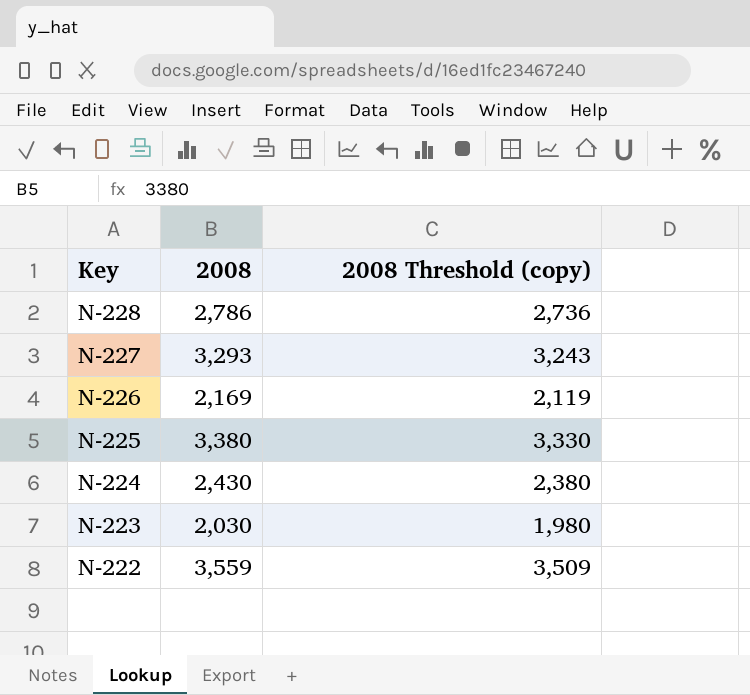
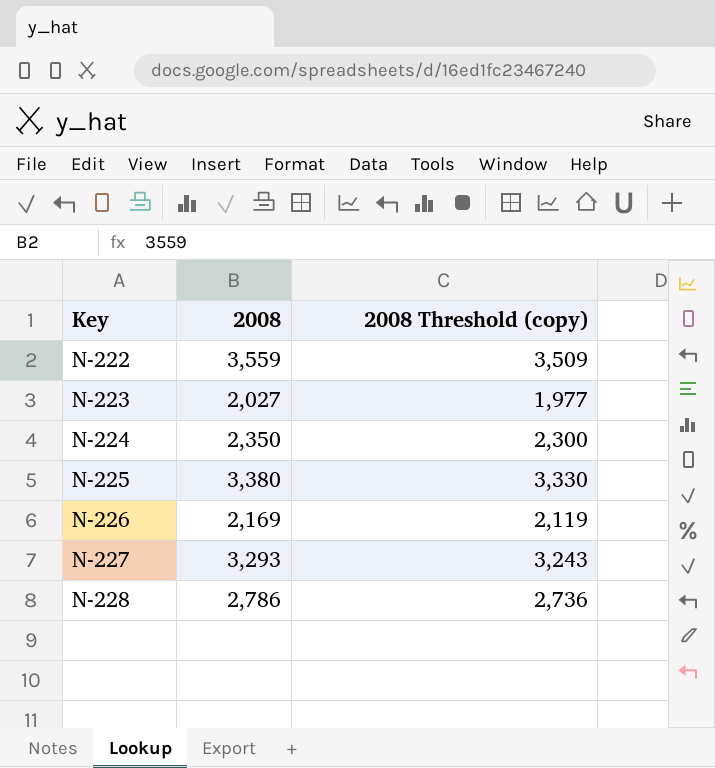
row order: Key descending -> Key ascending
N-223 | 2008: 2,030 -> 2,027
N-223 | 2008 Threshold (copy): 1,980 -> 1,977
N-224 | 2008: 2,430 -> 2,350
N-224 | 2008 Threshold (copy): 2,380 -> 2,300

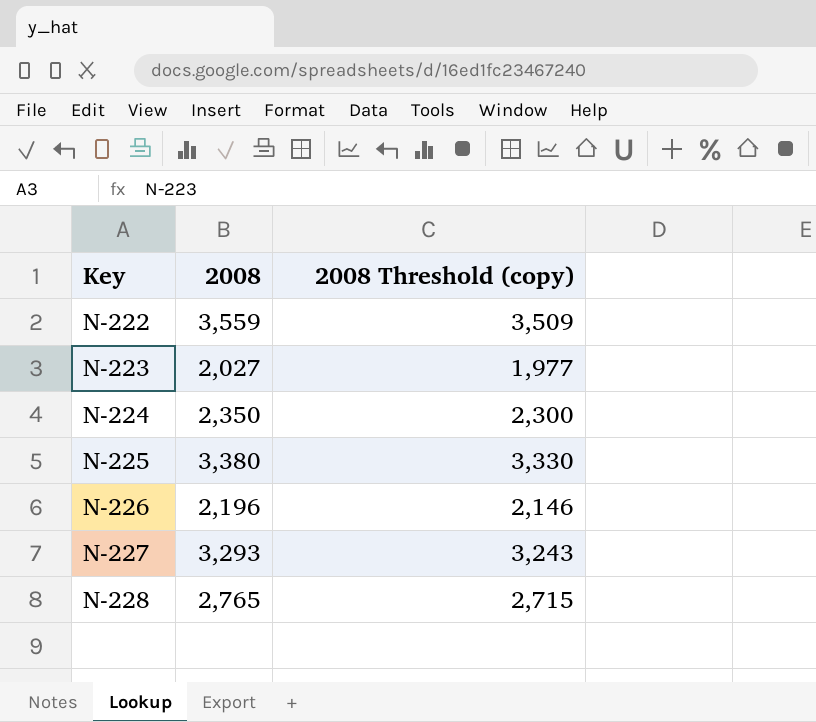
N-226 | 2008: 2,169 -> 2,196
N-226 | 2008 Threshold (copy): 2,119 -> 2,146
N-228 | 2008: 2,786 -> 2,765
N-228 | 2008 Threshold (copy): 2,736 -> 2,715

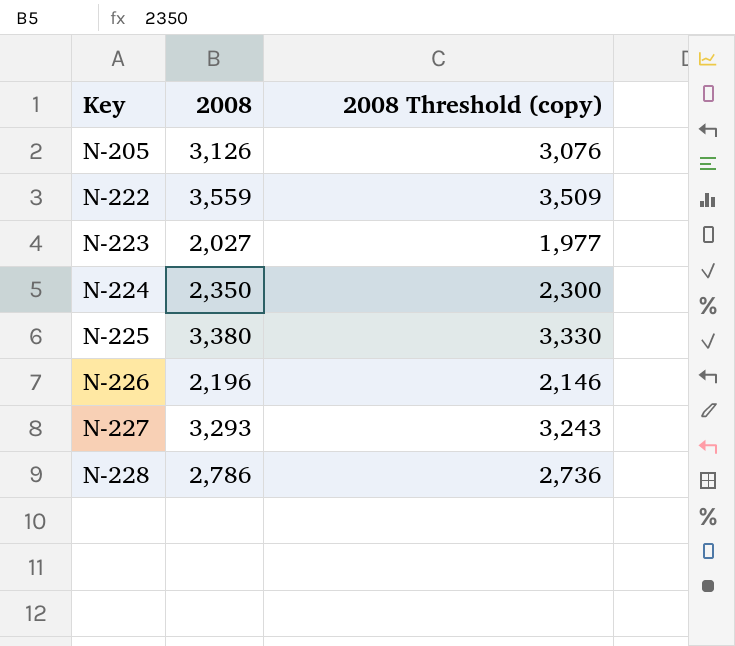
row N-205: none -> 3,126 | 3,076
N-228 | 2008: 2,765 -> 2,786
N-228 | 2008 Threshold (copy): 2,715 -> 2,736

